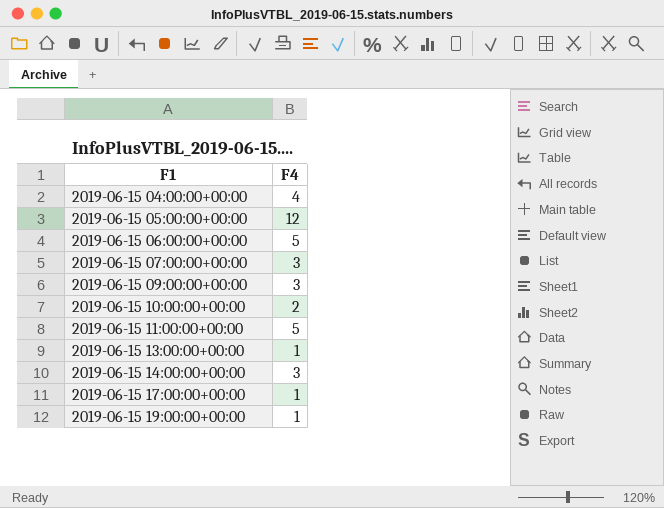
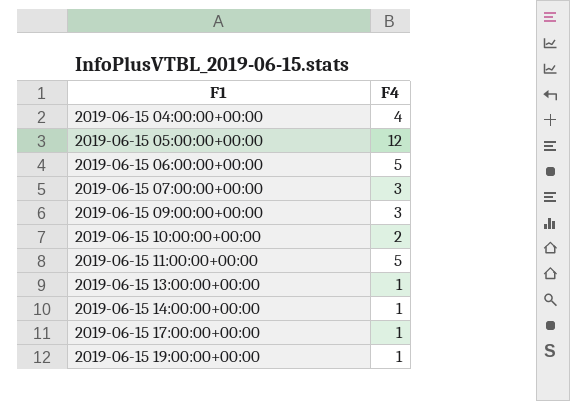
2019-06-15 14:00:00+00:00 | F4: 3 -> 1

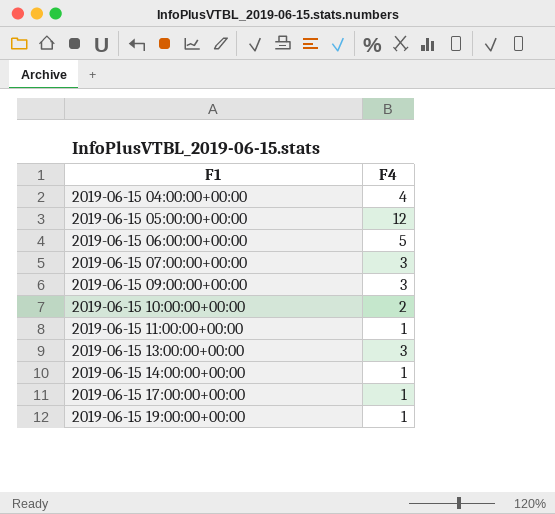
2019-06-15 11:00:00+00:00 | F4: 5 -> 1
2019-06-15 13:00:00+00:00 | F4: 1 -> 3

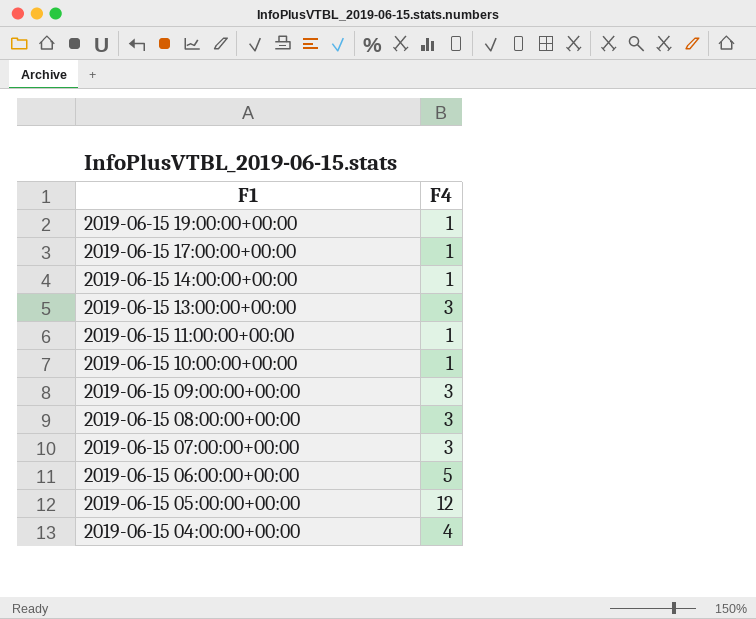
row order: F1 ascending -> F1 descending
2019-06-15 10:00:00+00:00 | F4: 2 -> 1
row 2019-06-15 08:00:00+00:00: none -> 3

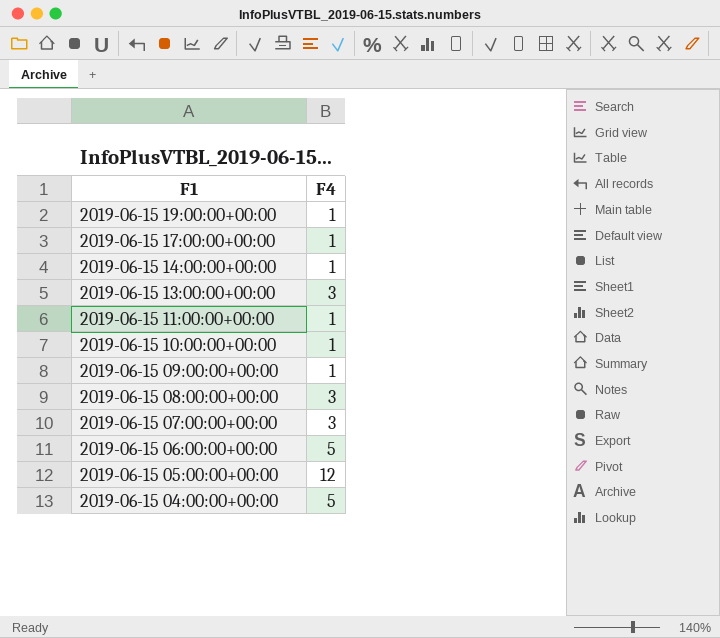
2019-06-15 09:00:00+00:00 | F4: 3 -> 1
2019-06-15 04:00:00+00:00 | F4: 4 -> 5

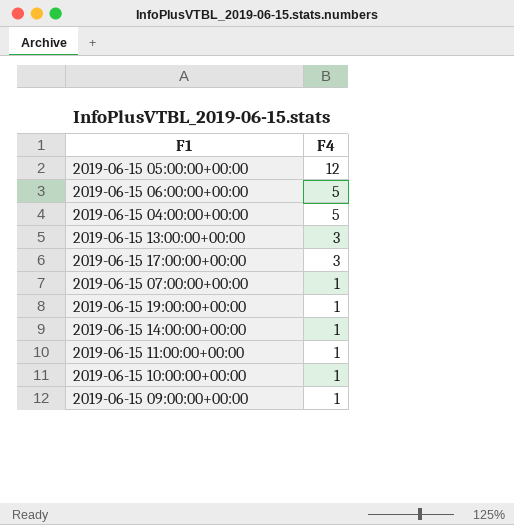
row order: F1 descending -> F4 descending
row 2019-06-15 08:00:00+00:00: 3 -> none
2019-06-15 17:00:00+00:00 | F4: 1 -> 3
2019-06-15 07:00:00+00:00 | F4: 3 -> 1

